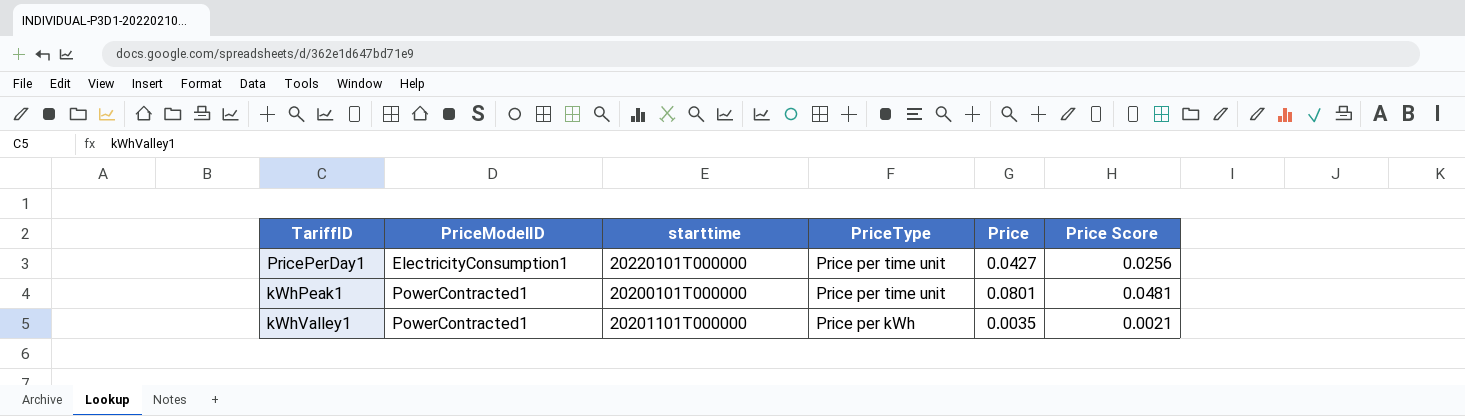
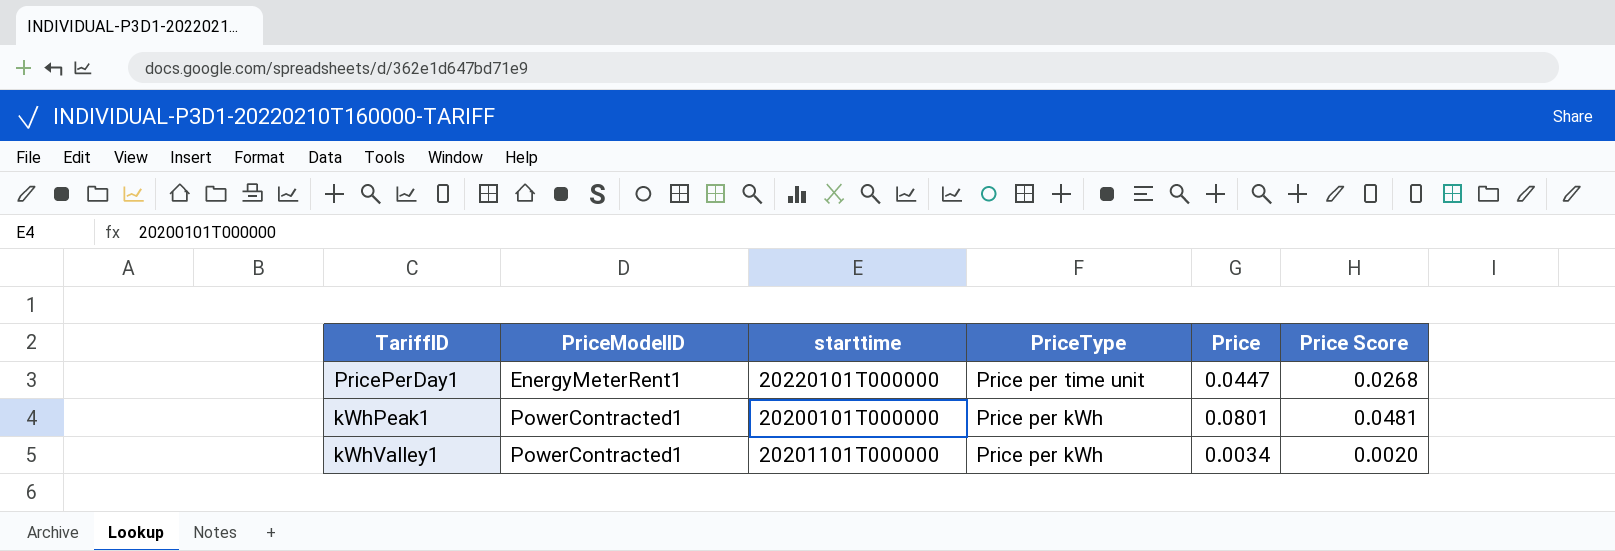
PricePerDay1 | PriceModelID: ElectricityConsumption1 -> EnergyMeterRent1
PricePerDay1 | Price: 0.0427 -> 0.0447
PricePerDay1 | Price Score: 0.0256 -> 0.0268
kWhPeak1 | PriceType: Price per time unit -> Price per kWh
kWhValley1 | Price: 0.0035 -> 0.0034
kWhValley1 | Price Score: 0.0021 -> 0.0020

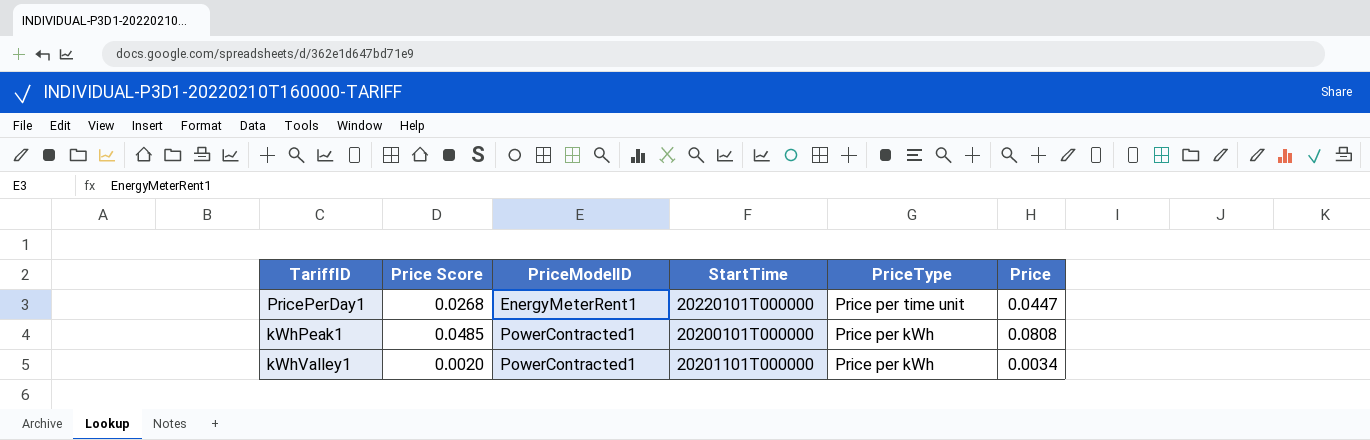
column Price Score | position: 6 -> 2
column name: starttime -> StartTime
kWhPeak1 | Price Score: 0.0481 -> 0.0485
kWhPeak1 | Price: 0.0801 -> 0.0808

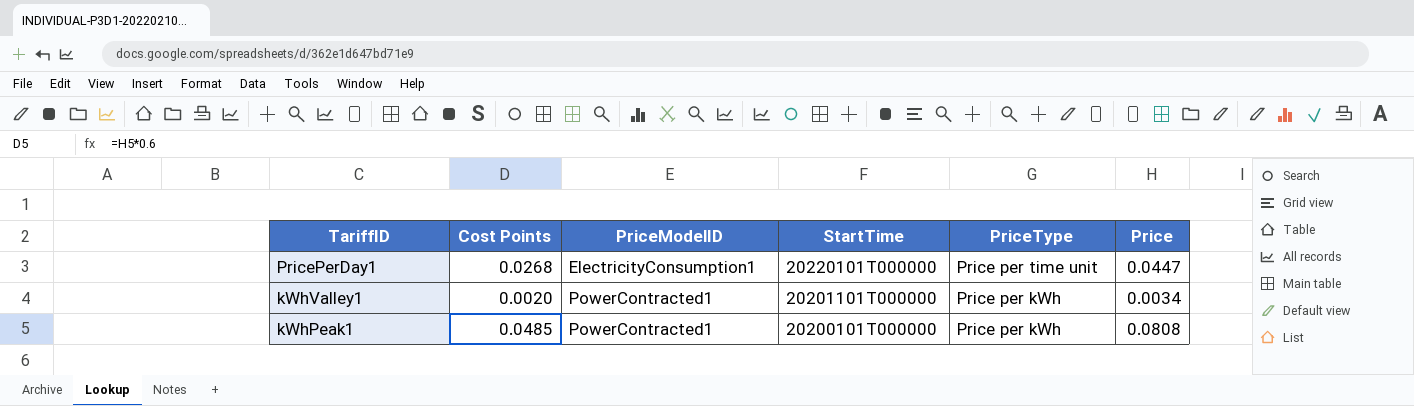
row order: PriceModelID ascending -> TariffID descending
column name: Price Score -> Cost Points
PricePerDay1 | PriceModelID: EnergyMeterRent1 -> ElectricityConsumption1

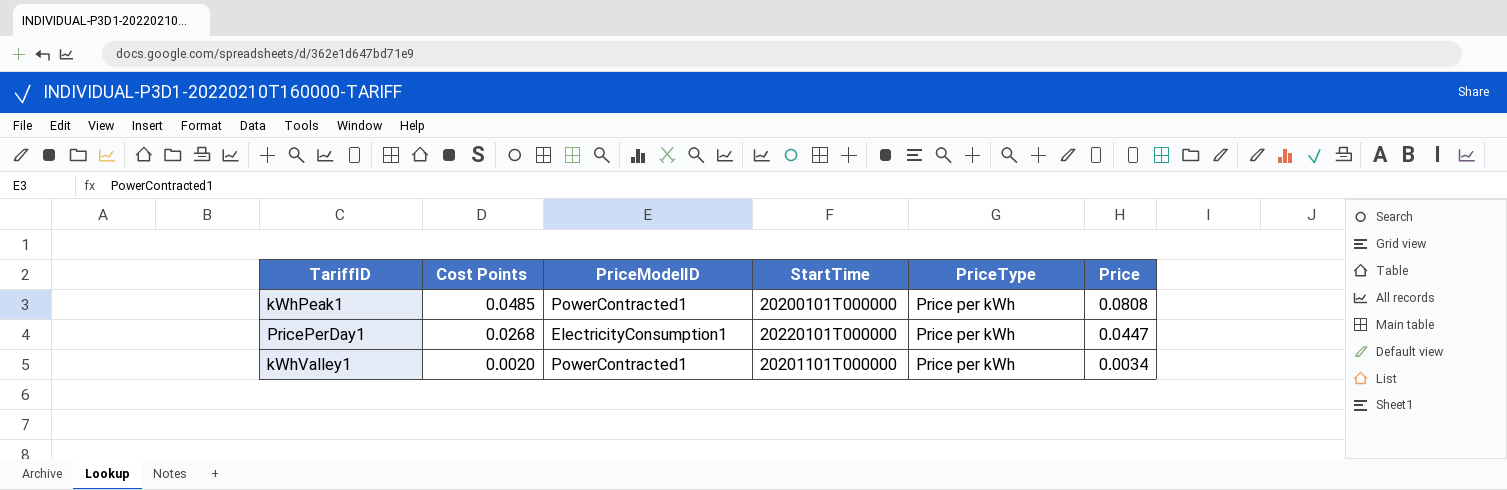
row order: TariffID descending -> Cost Points descending
PricePerDay1 | PriceType: Price per time unit -> Price per kWh

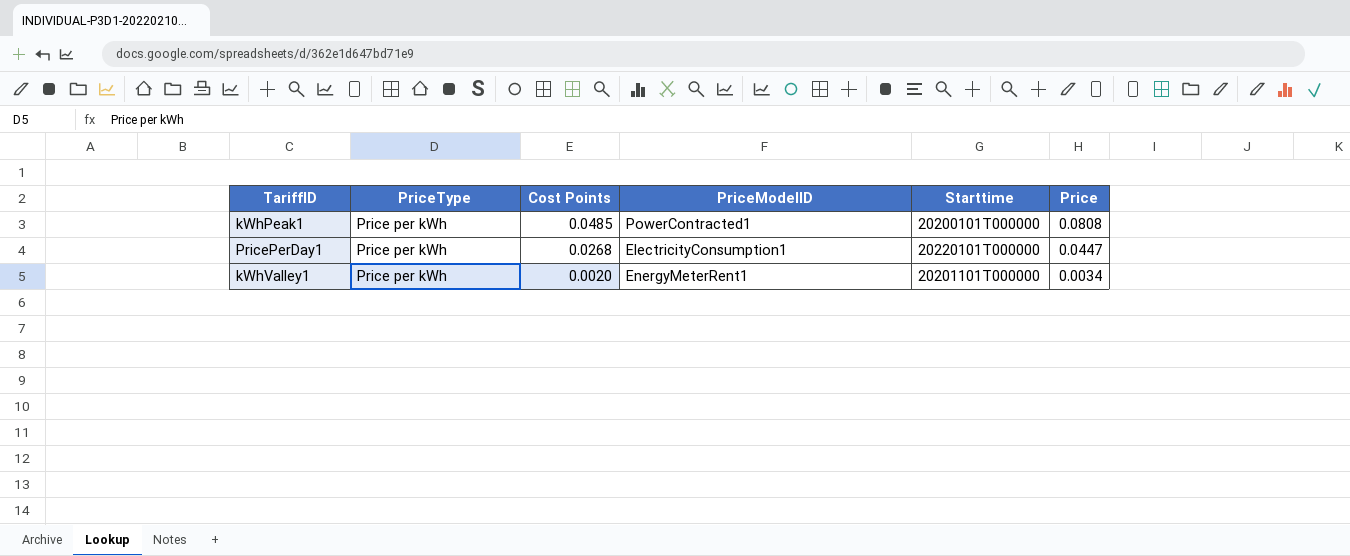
column PriceType | position: 5 -> 2
column name: StartTime -> Starttime
kWhValley1 | PriceModelID: PowerContracted1 -> EnergyMeterRent1

